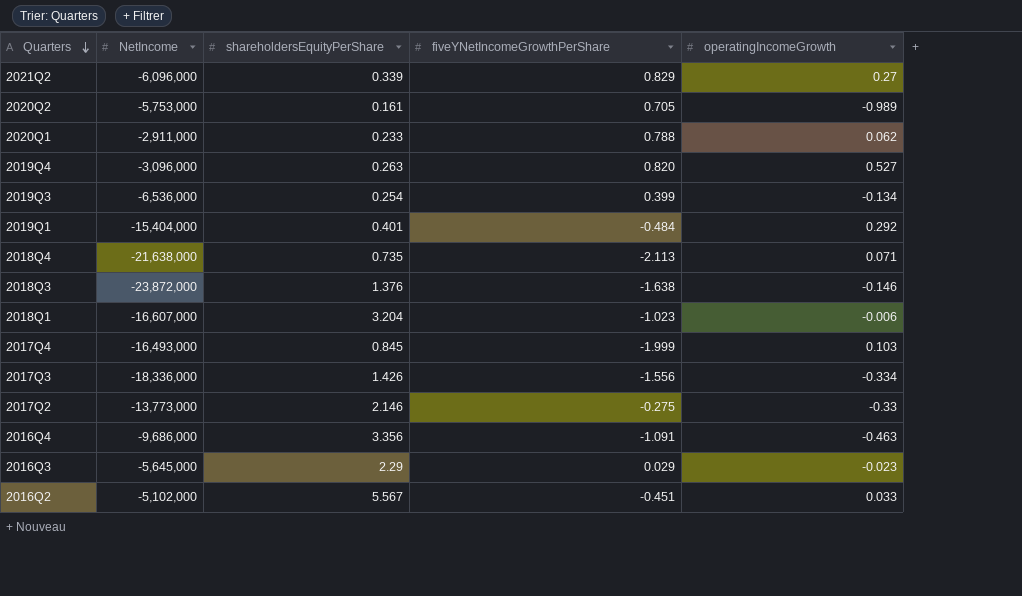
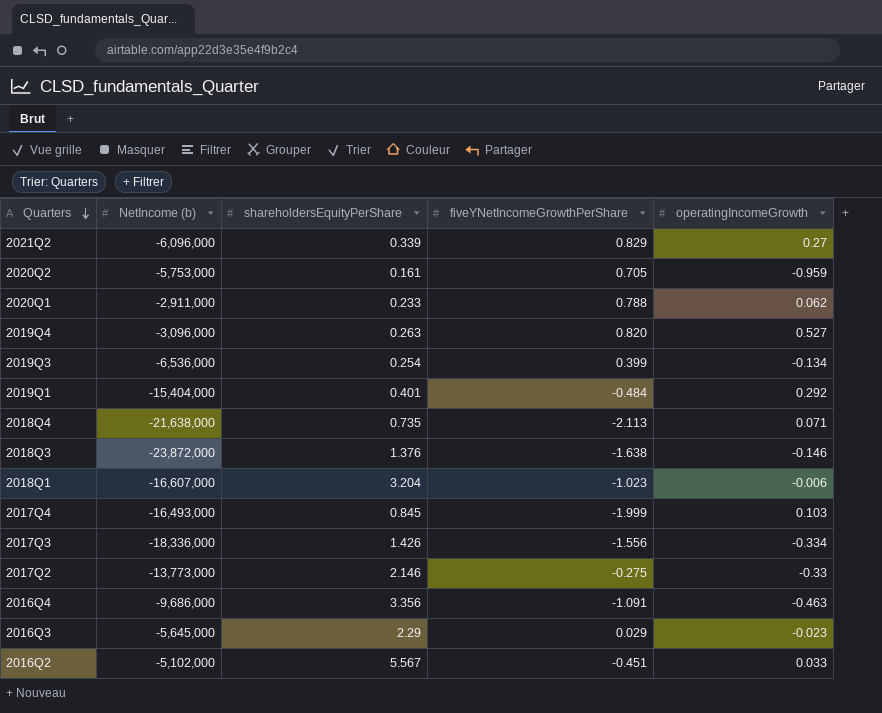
column name: NetIncome -> NetIncome (b)
2020Q2 | operatingIncomeGrowth: -0.989 -> -0.959

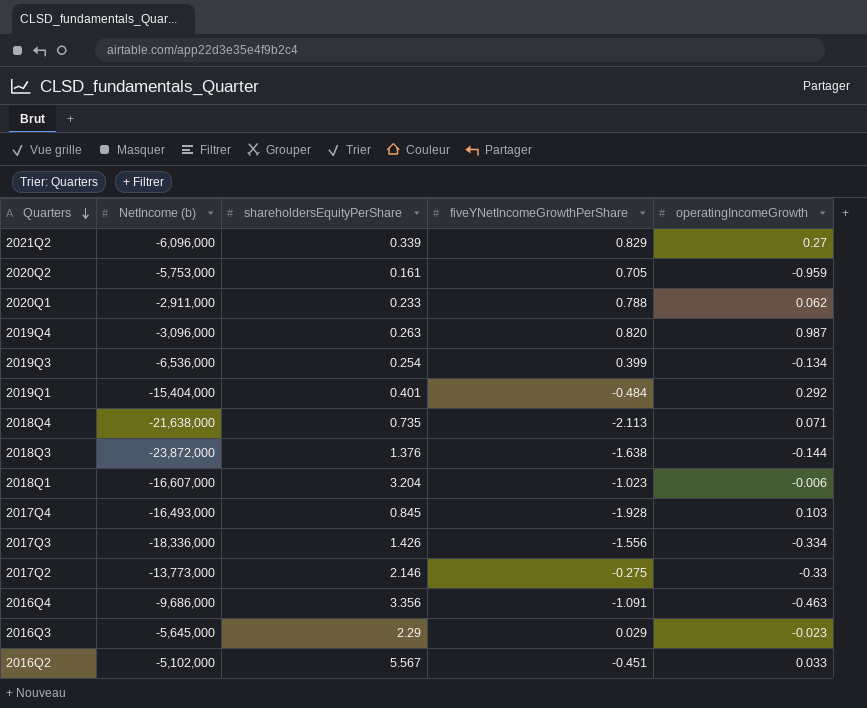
2019Q4 | operatingIncomeGrowth: 0.527 -> 0.987
2018Q3 | operatingIncomeGrowth: -0.146 -> -0.144
2017Q4 | fiveYNetIncomeGrowthPerShare: -1.999 -> -1.928

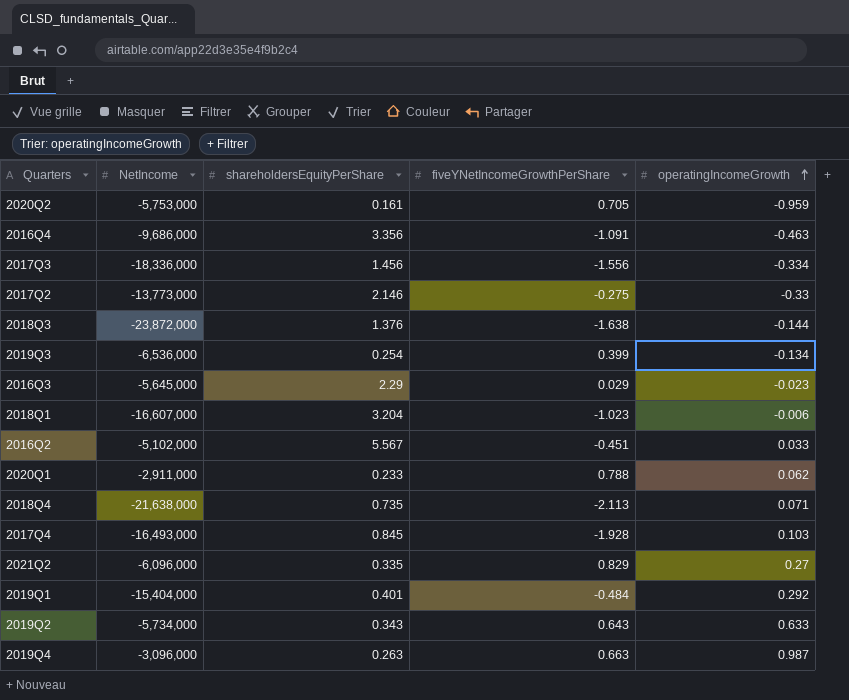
row order: Quarters descending -> operatingIncomeGrowth ascending
column name: NetIncome (b) -> NetIncome
2017Q3 | shareholdersEquityPerShare: 1.426 -> 1.456
2021Q2 | shareholdersEquityPerShare: 0.339 -> 0.335
row 2019Q2: none -> -5,734,000 | 0.343 | 0.643 | 0.633
2019Q4 | fiveYNetIncomeGrowthPerShare: 0.820 -> 0.663

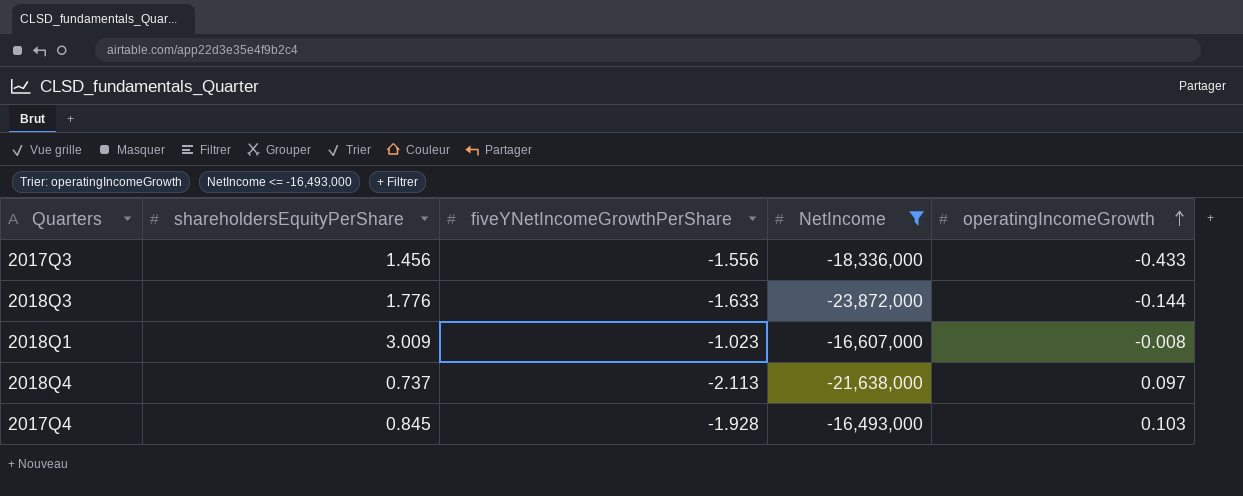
filter: none -> NetIncome <= -16,493,000
column NetIncome | position: 2 -> 4
2017Q3 | operatingIncomeGrowth: -0.334 -> -0.433
2018Q3 | shareholdersEquityPerShare: 1.376 -> 1.776
2018Q3 | fiveYNetIncomeGrowthPerShare: -1.638 -> -1.633
2018Q1 | shareholdersEquityPerShare: 3.204 -> 3.009
2018Q1 | operatingIncomeGrowth: -0.006 -> -0.008
2018Q4 | shareholdersEquityPerShare: 0.735 -> 0.737
2018Q4 | operatingIncomeGrowth: 0.071 -> 0.097

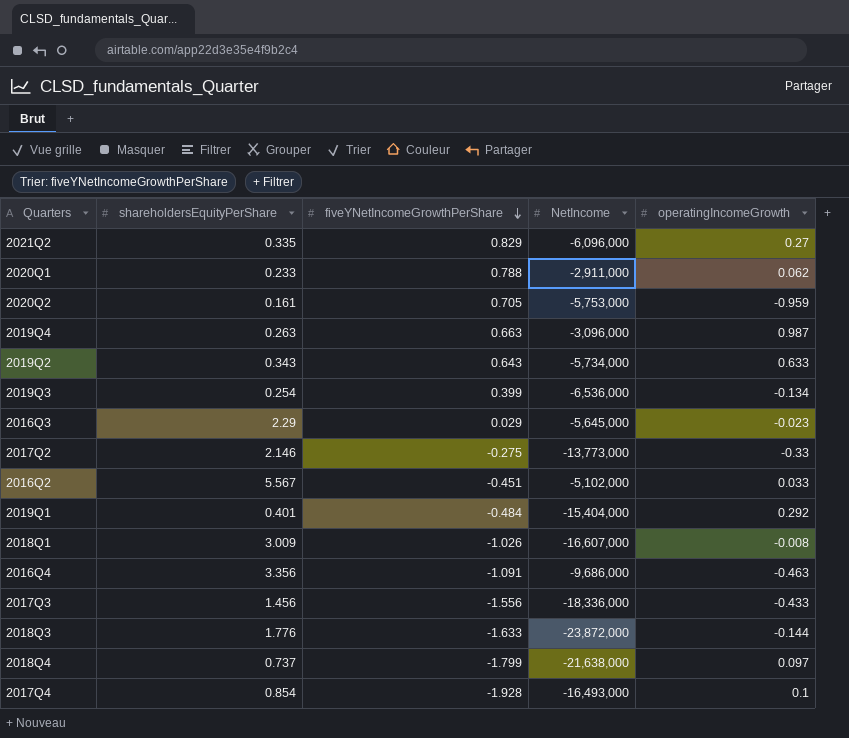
filter: NetIncome <= -16,493,000 -> none
row order: operatingIncomeGrowth ascending -> fiveYNetIncomeGrowthPerShare descending
2018Q1 | fiveYNetIncomeGrowthPerShare: -1.023 -> -1.026
2018Q4 | fiveYNetIncomeGrowthPerShare: -2.113 -> -1.799
2017Q4 | shareholdersEquityPerShare: 0.845 -> 0.854
2017Q4 | operatingIncomeGrowth: 0.103 -> 0.1

